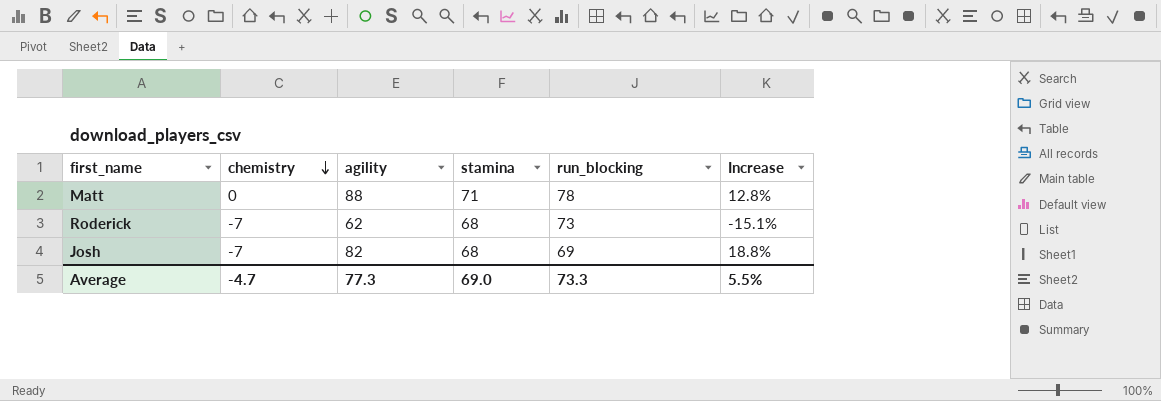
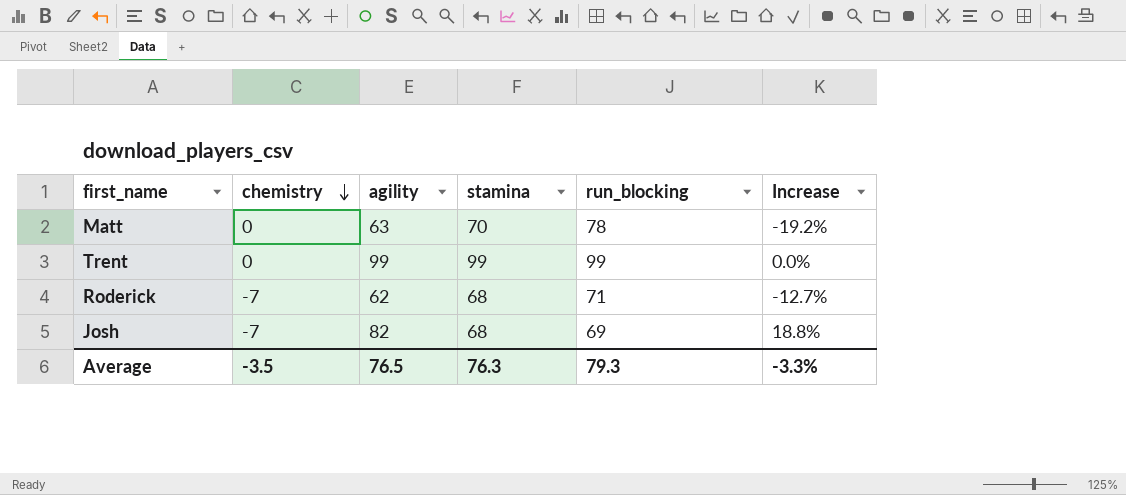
Matt | agility: 88 -> 63
Matt | stamina: 71 -> 70
Matt | Increase: 12.8% -> -19.2%
row Trent: none -> 0 | 99 | 99 | 99 | 0.0%
Roderick | run_blocking: 73 -> 71
Roderick | Increase: -15.1% -> -12.7%
Average | chemistry: -4.7 -> -3.5
Average | agility: 77.3 -> 76.5
Average | stamina: 69.0 -> 76.3
Average | run_blocking: 73.3 -> 79.3
Average | Increase: 5.5% -> -3.3%

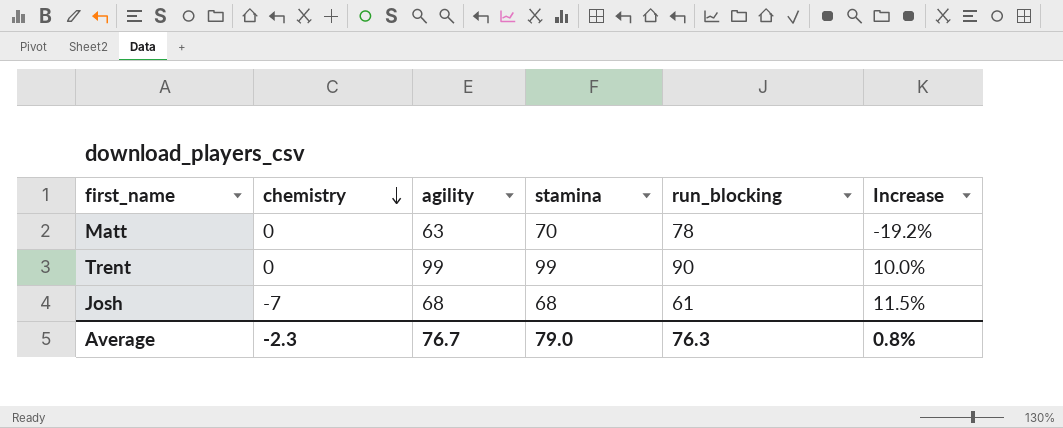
row Roderick: -7 | 62 | 68 | 71 | -12.7% -> none
Trent | run_blocking: 99 -> 90
Trent | Increase: 0.0% -> 10.0%
Josh | agility: 82 -> 68
Josh | run_blocking: 69 -> 61
Josh | Increase: 18.8% -> 11.5%
Average | chemistry: -3.5 -> -2.3
Average | agility: 76.5 -> 76.7
Average | stamina: 76.3 -> 79.0
Average | run_blocking: 79.3 -> 76.3
Average | Increase: -3.3% -> 0.8%

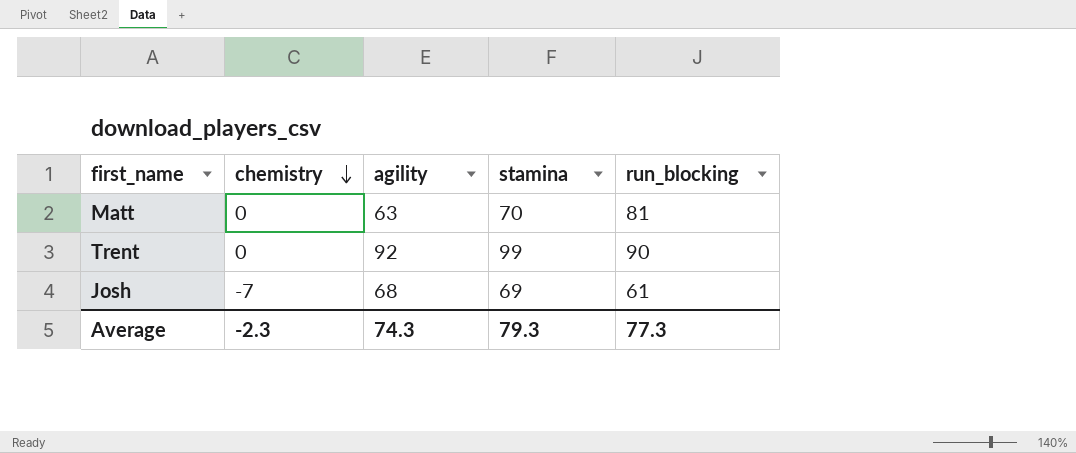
column Increase | formula: ([agility] - [run_blocking]) / [run_blocking] -> none
Matt | run_blocking: 78 -> 81
Trent | agility: 99 -> 92
Josh | stamina: 68 -> 69
Average | agility: 76.7 -> 74.3
Average | stamina: 79.0 -> 79.3
Average | run_blocking: 76.3 -> 77.3

